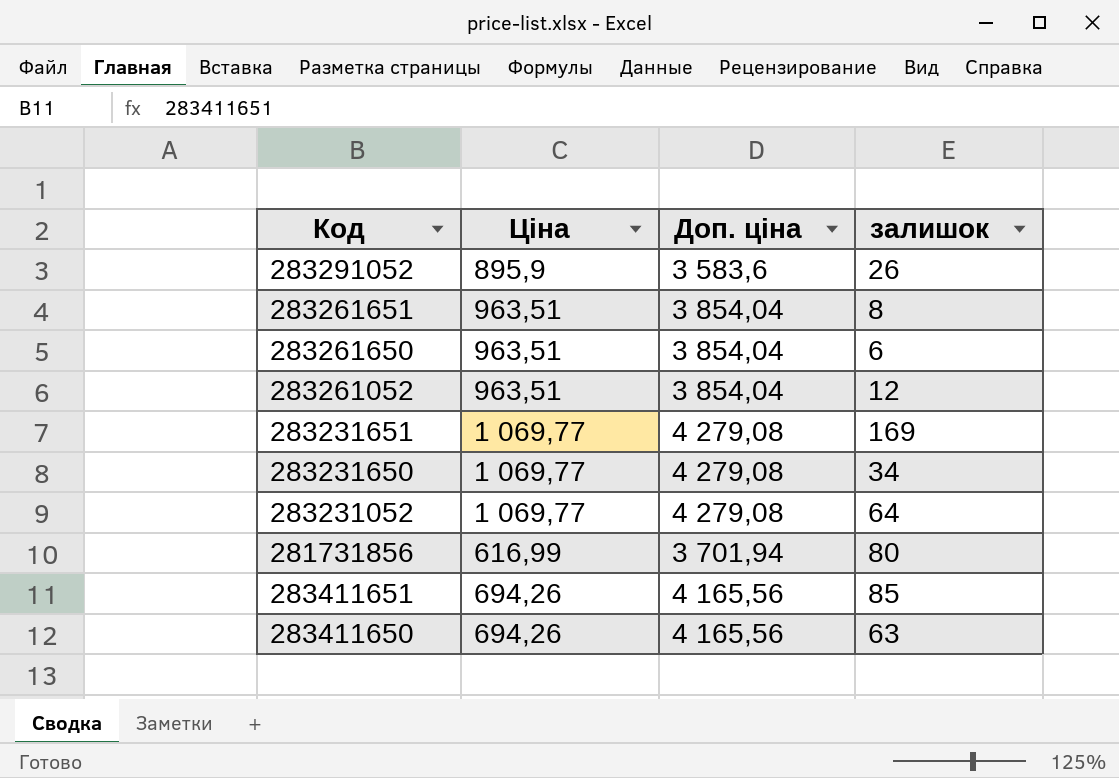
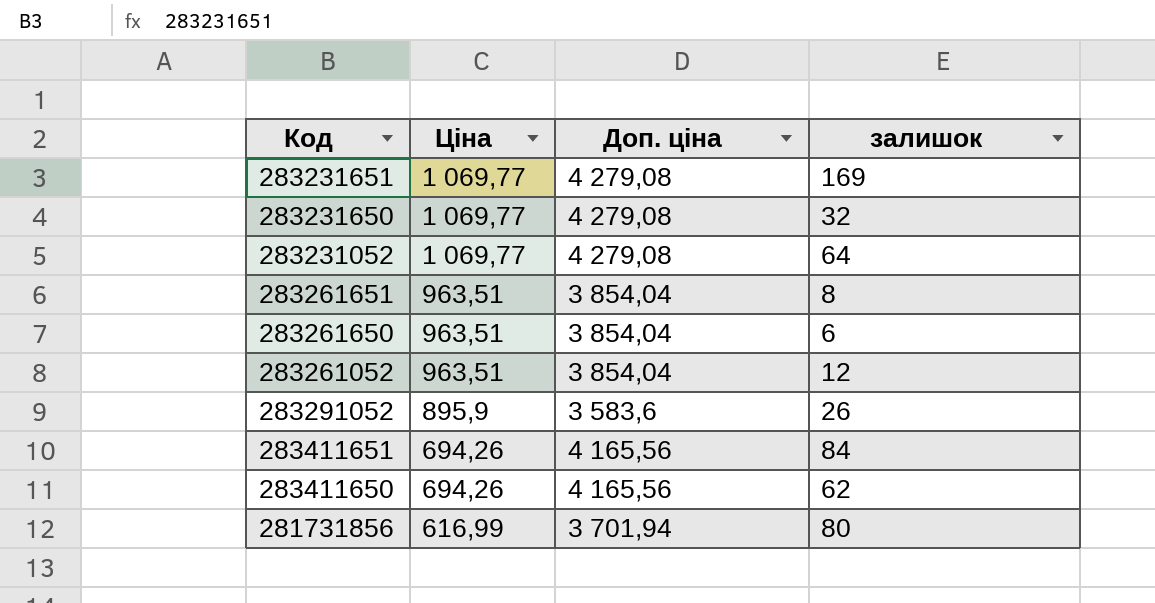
row order: none -> Ціна descending
283231650 | залишок: 34 -> 32
283411651 | залишок: 85 -> 84
283411650 | залишок: 63 -> 62

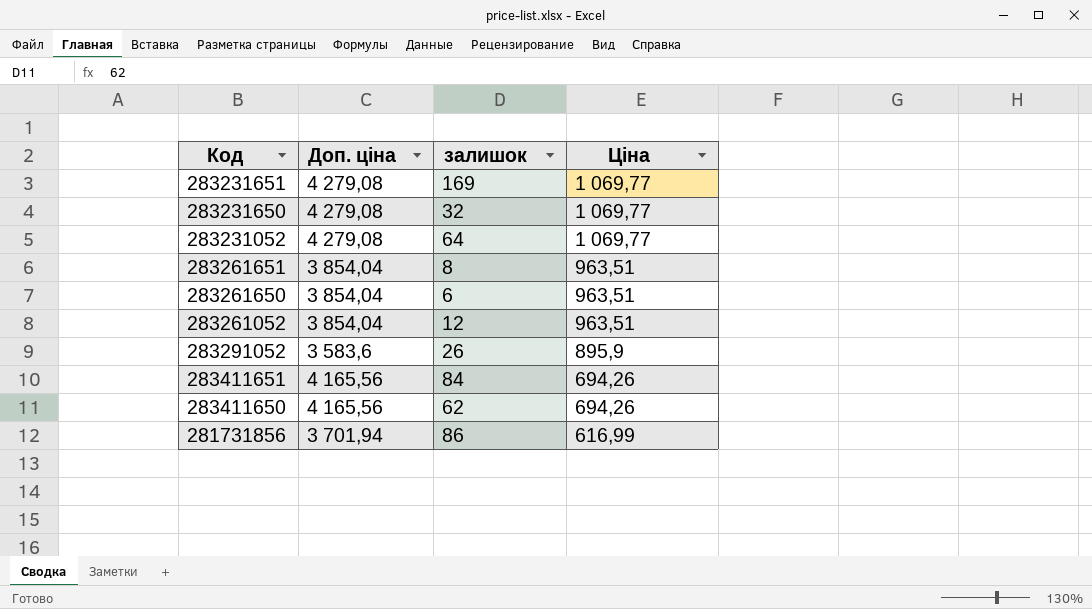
column Ціна | position: 2 -> 4
281731856 | залишок: 80 -> 86

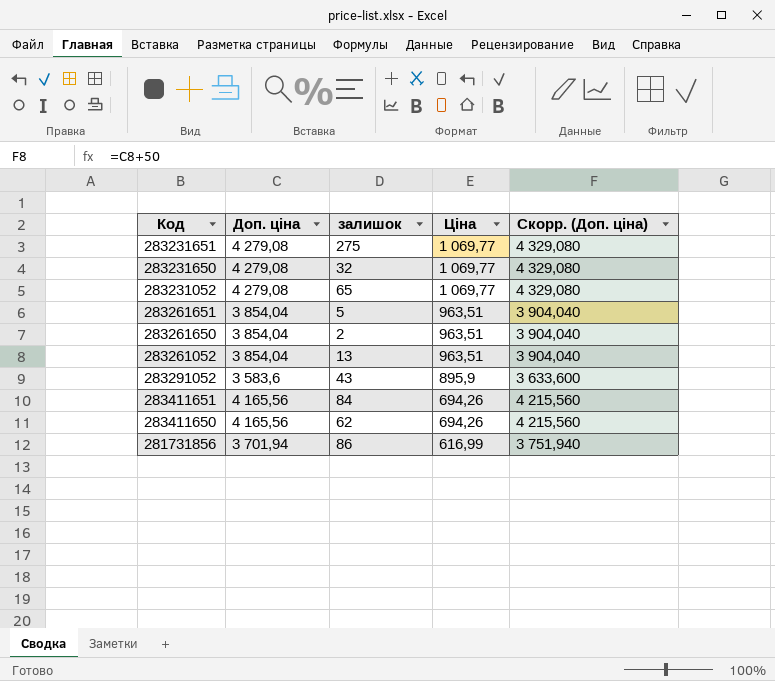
column Скорр. (Доп. ціна) | formula: none -> [Доп. ціна] + 50
283231651 | залишок: 169 -> 275
283231052 | залишок: 64 -> 65
283261651 | залишок: 8 -> 5
283261650 | залишок: 6 -> 2
283261052 | залишок: 12 -> 13
283291052 | залишок: 26 -> 43

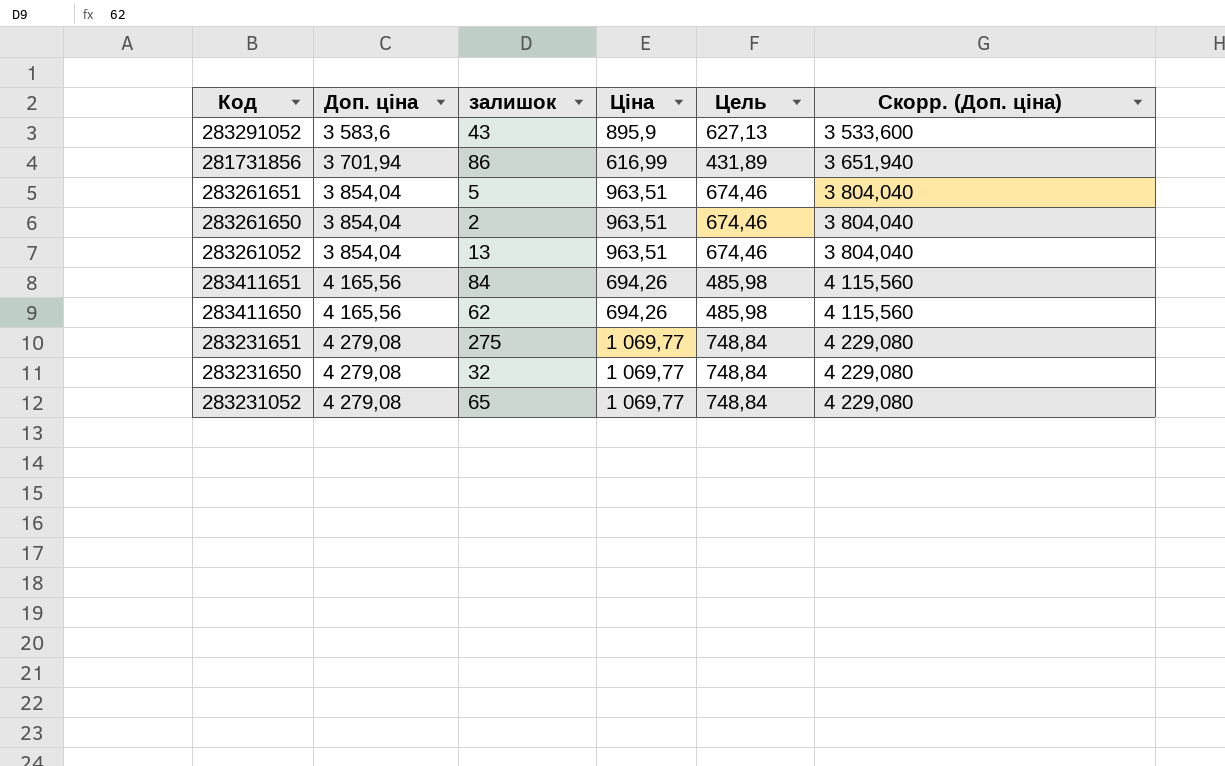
row order: Ціна descending -> Доп. ціна ascending
column Цель | formula: none -> [Ціна] * 0,7
column Скорр. (Доп. ціна) | formula: [Доп. ціна] + 50 -> [Доп. ціна] - 50

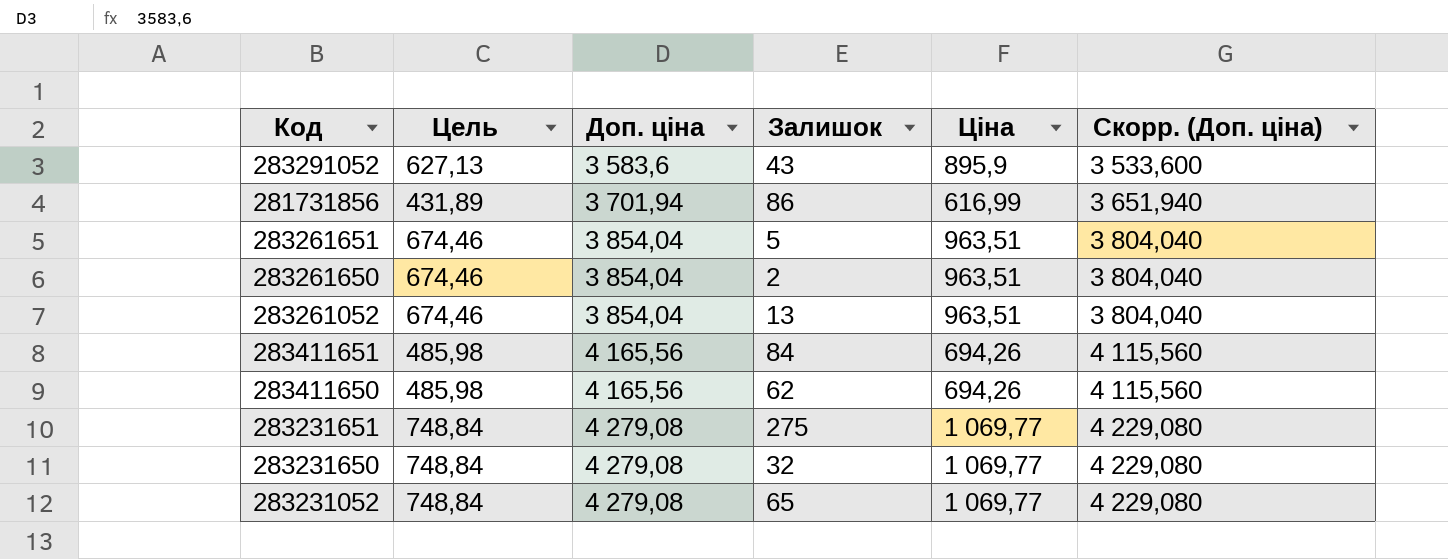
column Цель | position: 5 -> 2
column name: залишок -> Залишок

